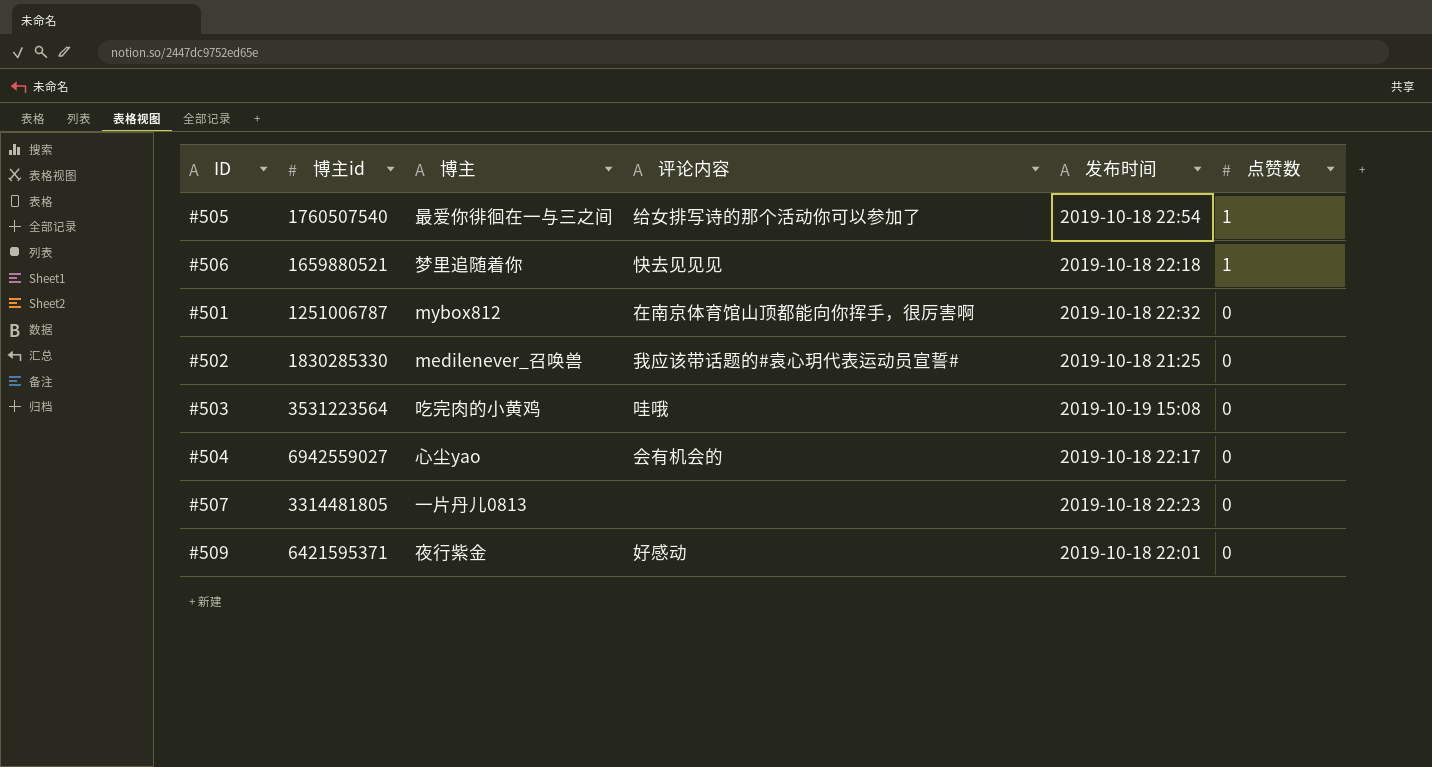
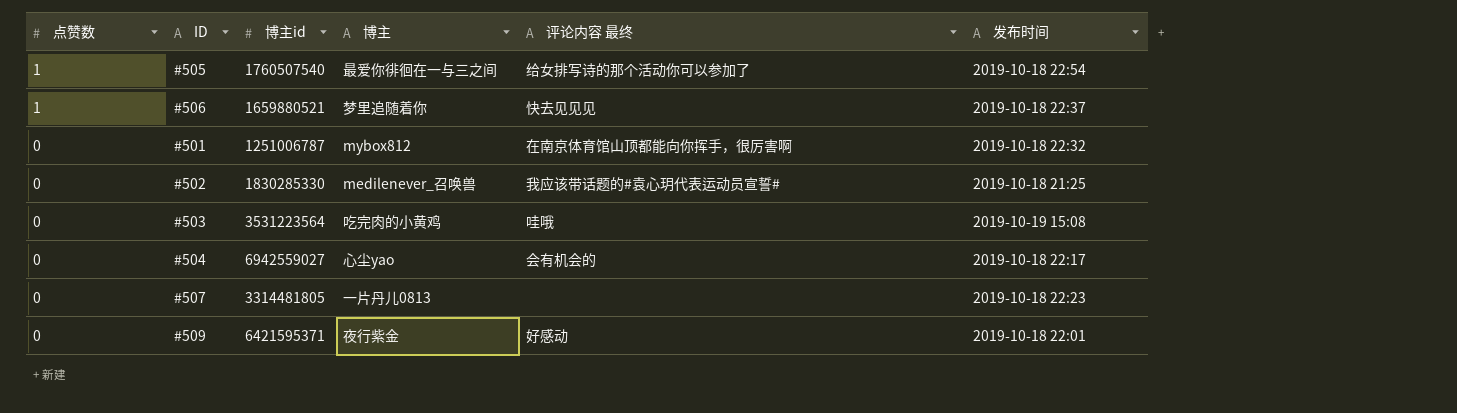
column 点赞数 | position: 6 -> 1
column name: 评论内容 -> 评论内容 最终
#506 | 发布时间: 2019-10-18 22:18 -> 2019-10-18 22:37

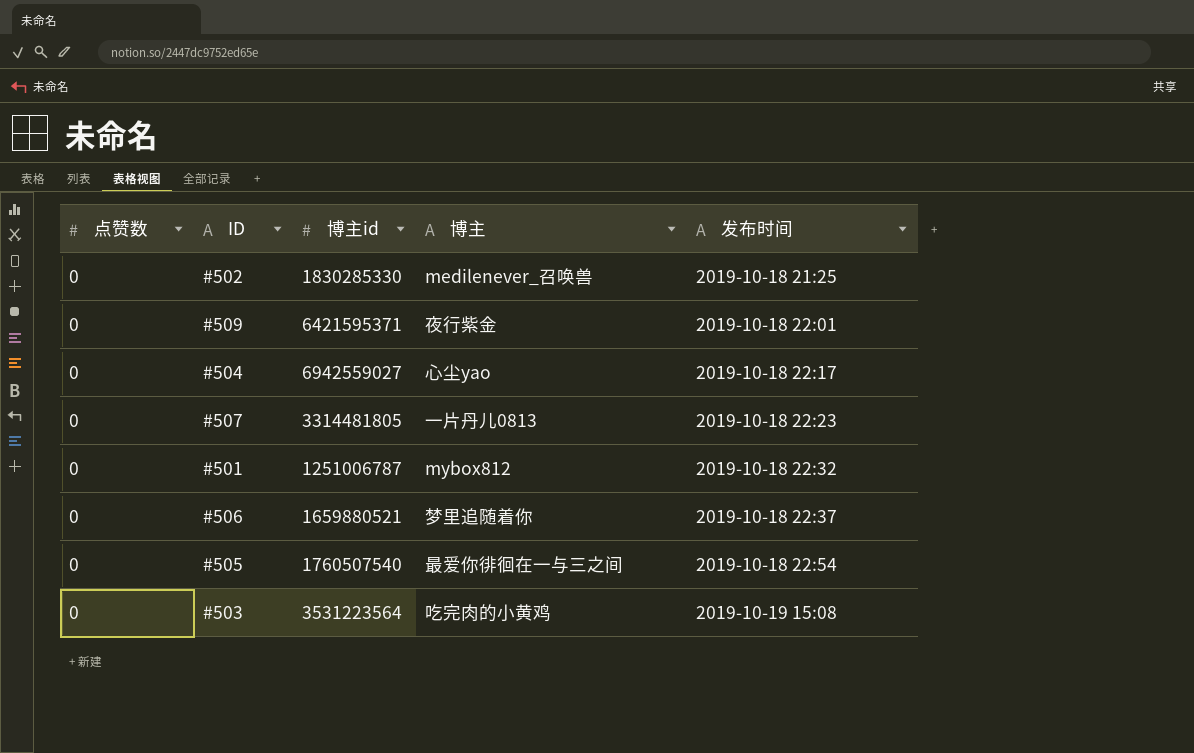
row order: 点赞数 descending -> 发布时间 ascending
column 评论内容 最终 | position: 5 -> none
#506 | 点赞数: 1 -> 0
#505 | 点赞数: 1 -> 0

